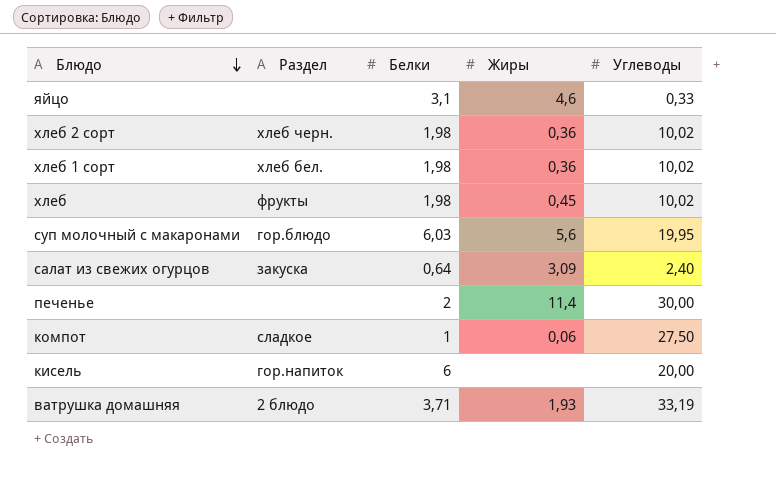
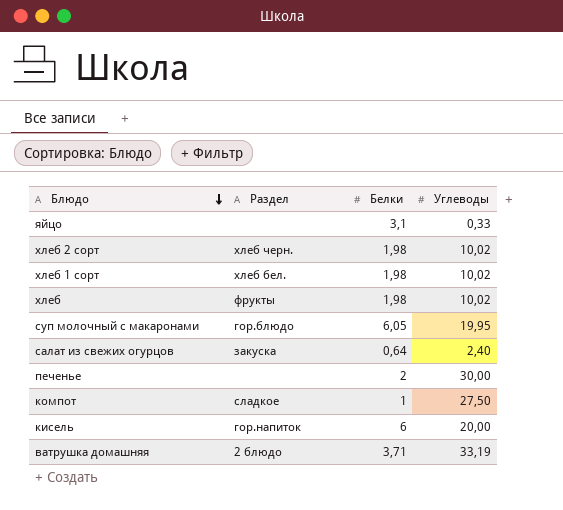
column Жиры | position: 4 -> none
суп молочный с макаронами | Белки: 6,03 -> 6,05

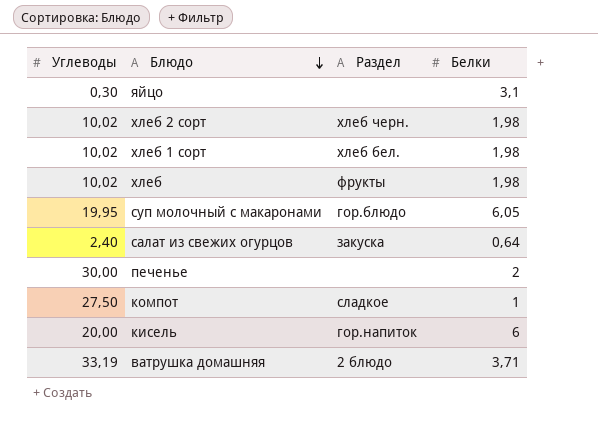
column Углеводы | position: 4 -> 1
яйцо | Углеводы: 0,33 -> 0,30

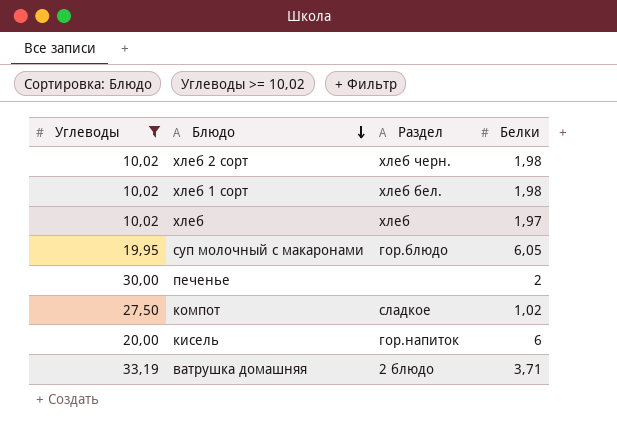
filter: none -> Углеводы >= 10,02
хлеб | Раздел: фрукты -> хлеб
хлеб | Белки: 1,98 -> 1,97
компот | Белки: 1 -> 1,02

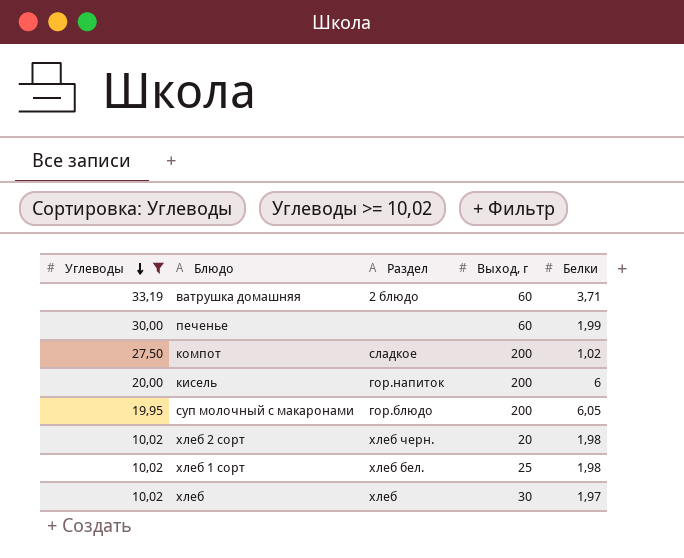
row order: Блюдо descending -> Углеводы descending
column Выход, г | position: none -> 4
печенье | Белки: 2 -> 1,99

